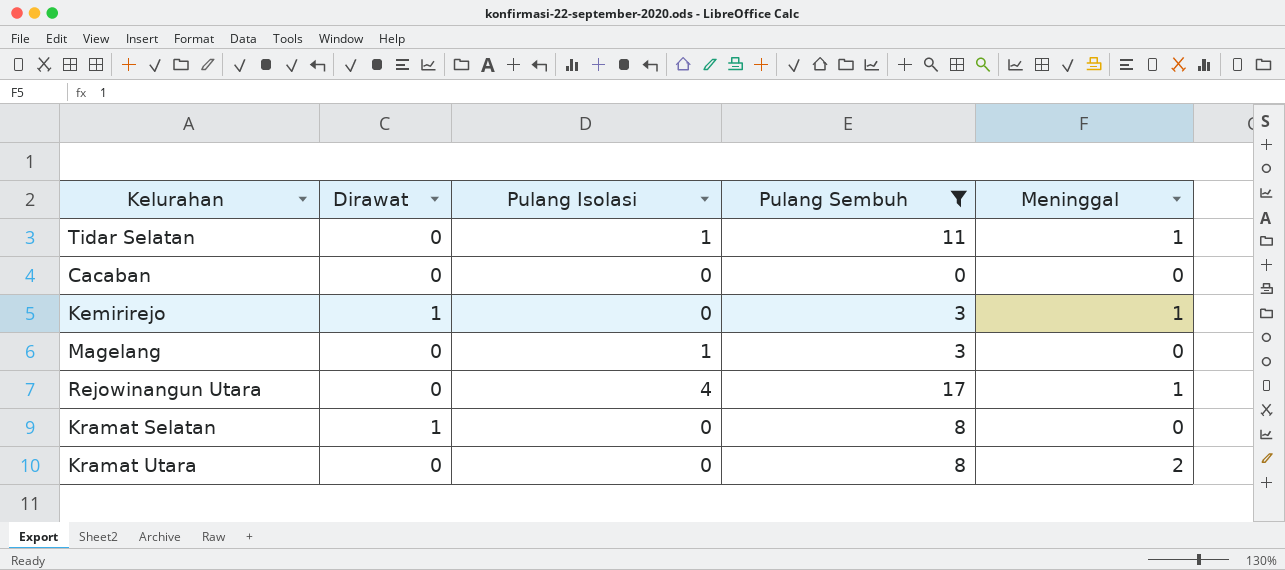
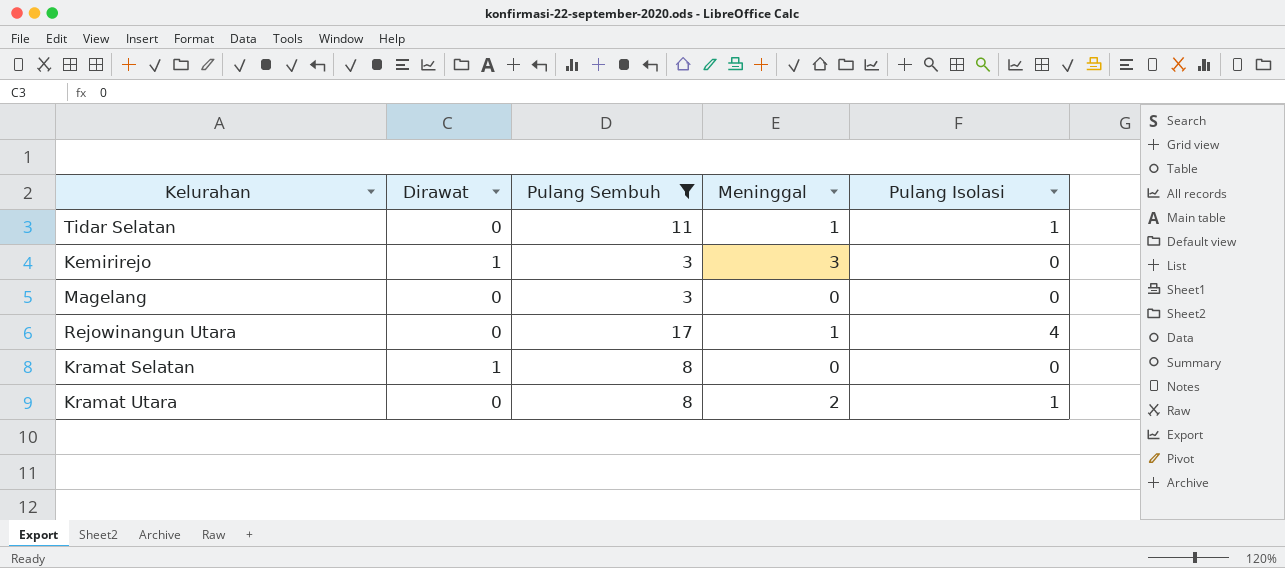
column Pulang Isolasi | position: 3 -> 5
row Cacaban: 0 | 0 | 0 | 0 -> none
Kemirirejo | Meninggal: 1 -> 3
Magelang | Pulang Isolasi: 1 -> 0
Kramat Utara | Pulang Isolasi: 0 -> 1

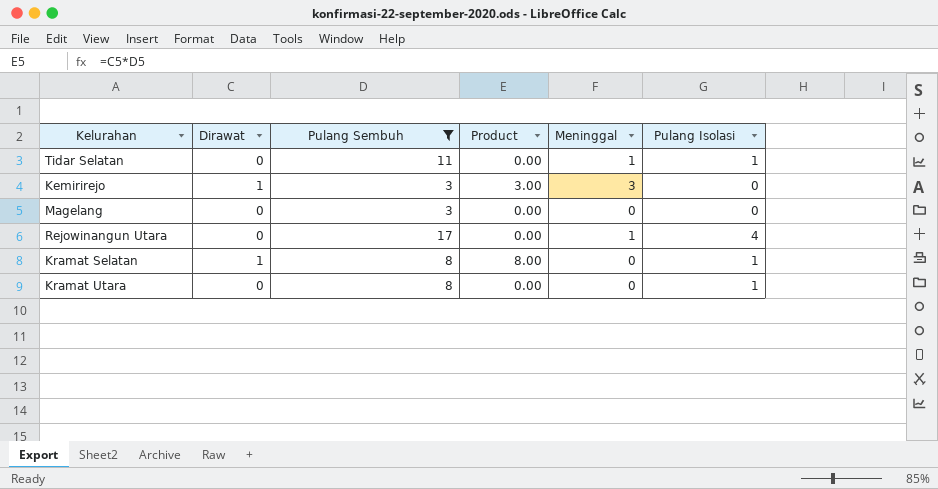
column Product | formula: none -> [Dirawat] * [Pulang Sembuh]
Kramat Selatan | Pulang Isolasi: 0 -> 1
Kramat Utara | Meninggal: 2 -> 0

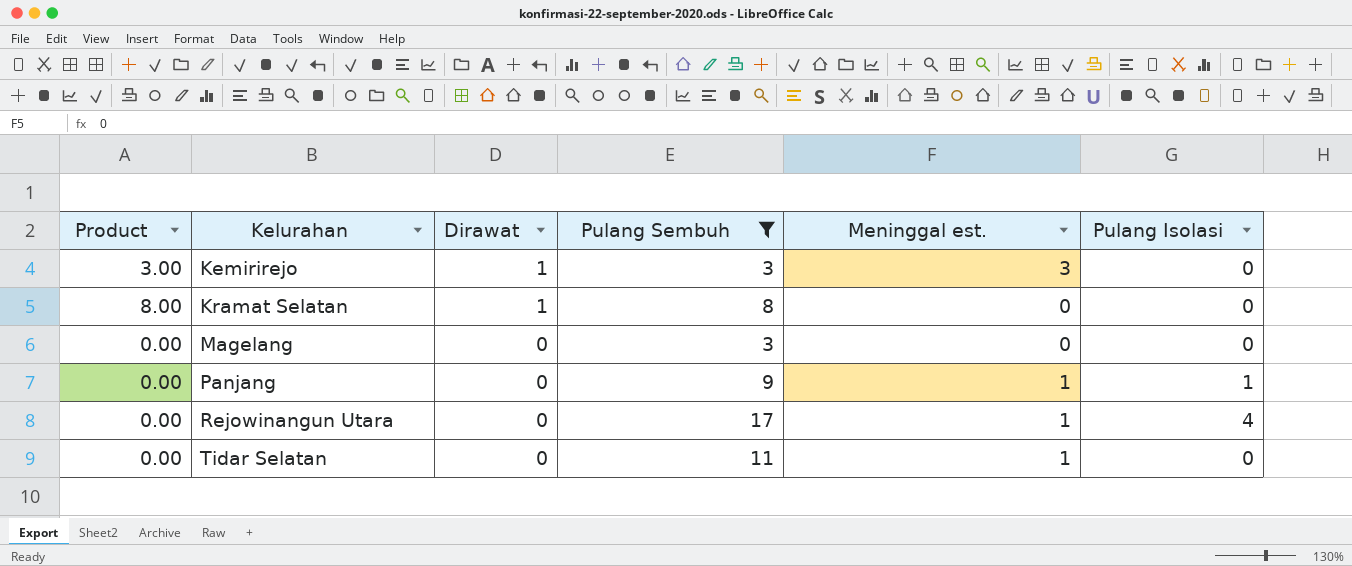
row order: none -> Kelurahan ascending
column Product | position: 4 -> 1
column name: Meninggal -> Meninggal est.
row Kramat Utara: 0 | 8 | 0.00 | 0 | 1 -> none
Kramat Selatan | Pulang Isolasi: 1 -> 0
row Panjang: none -> 0.00 | 0 | 9 | 1 | 1
Tidar Selatan | Pulang Isolasi: 1 -> 0

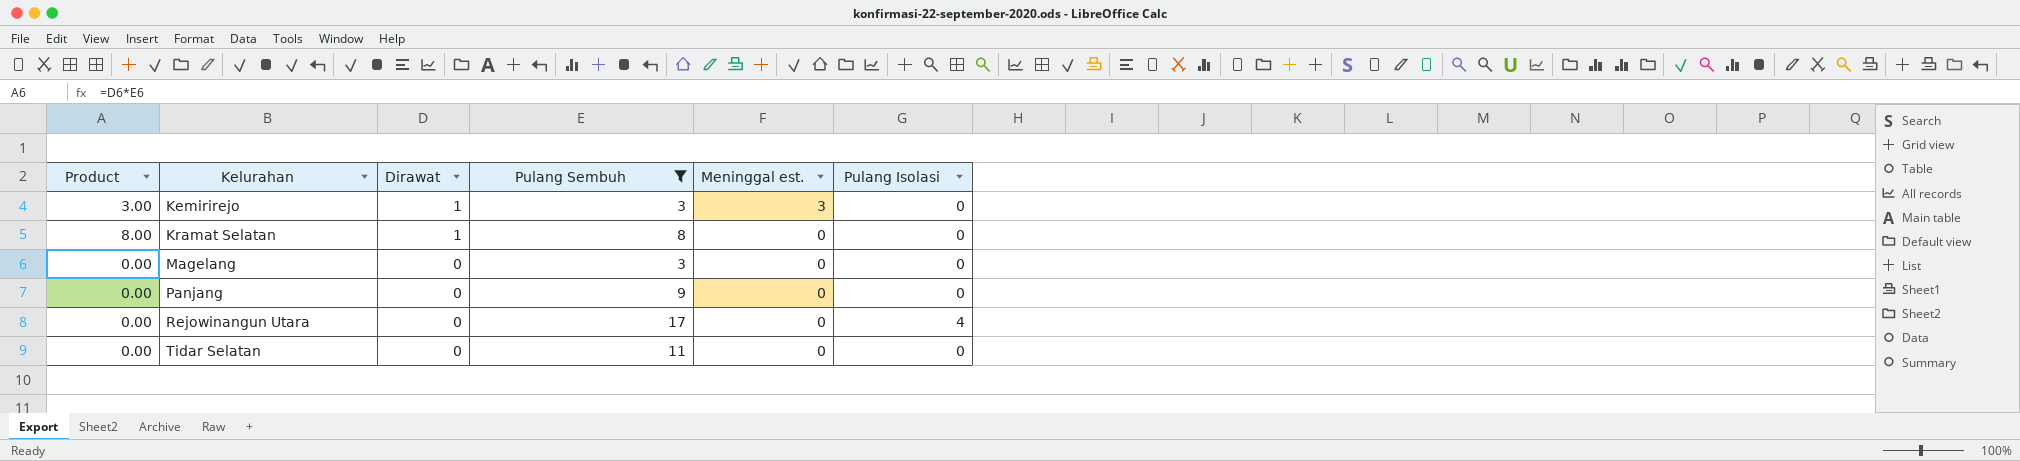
Panjang | Meninggal est.: 1 -> 0
Panjang | Pulang Isolasi: 1 -> 0
Rejowinangun Utara | Meninggal est.: 1 -> 0
Tidar Selatan | Meninggal est.: 1 -> 0

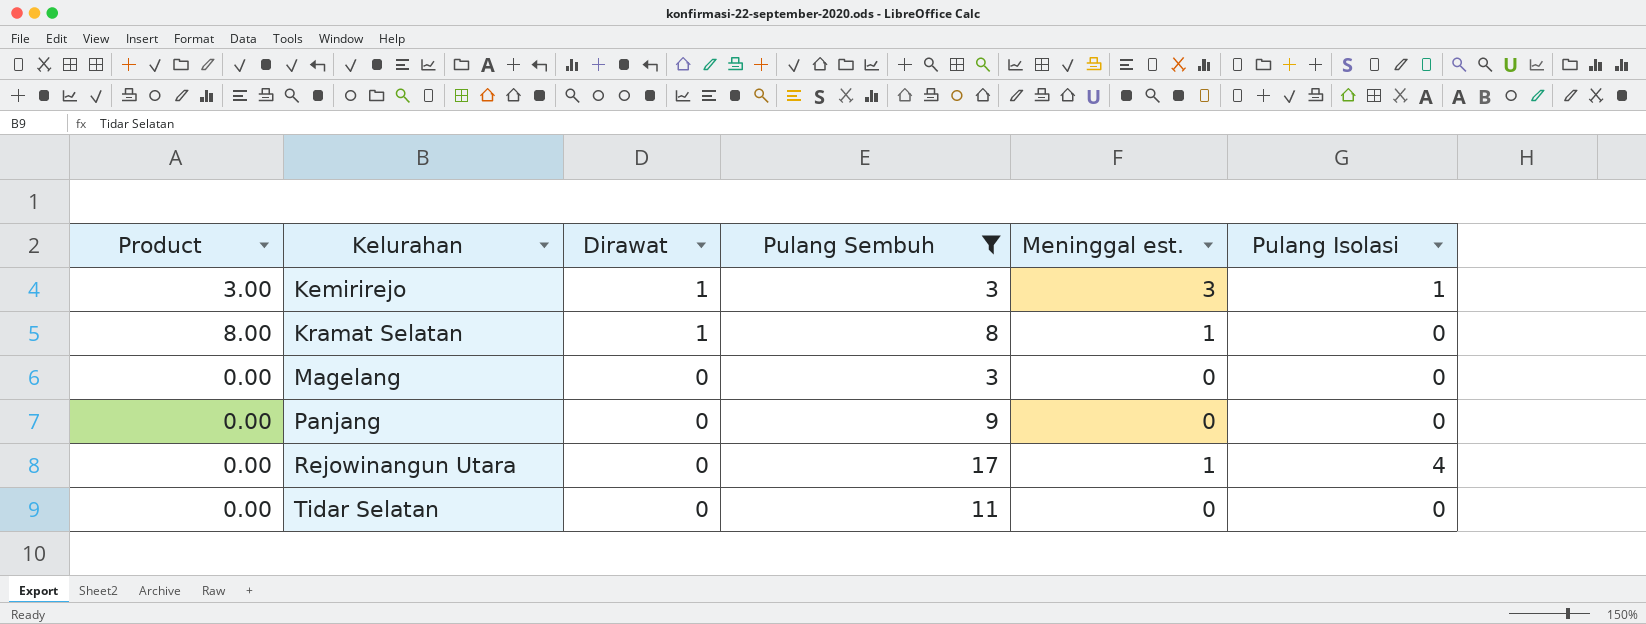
Kemirirejo | Pulang Isolasi: 0 -> 1
Kramat Selatan | Meninggal est.: 0 -> 1
Rejowinangun Utara | Meninggal est.: 0 -> 1

